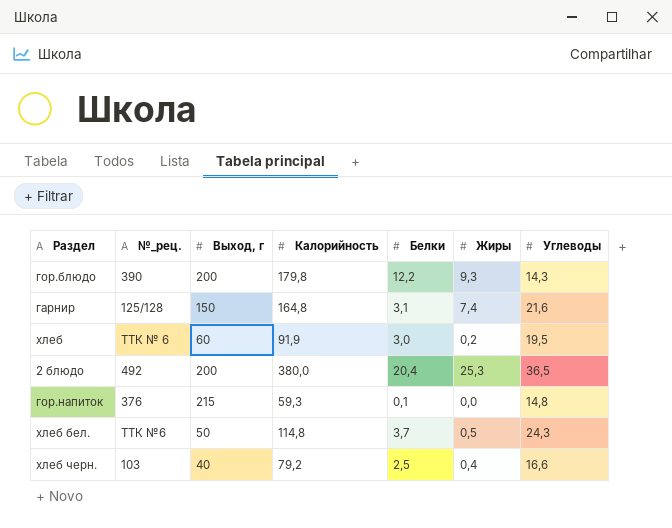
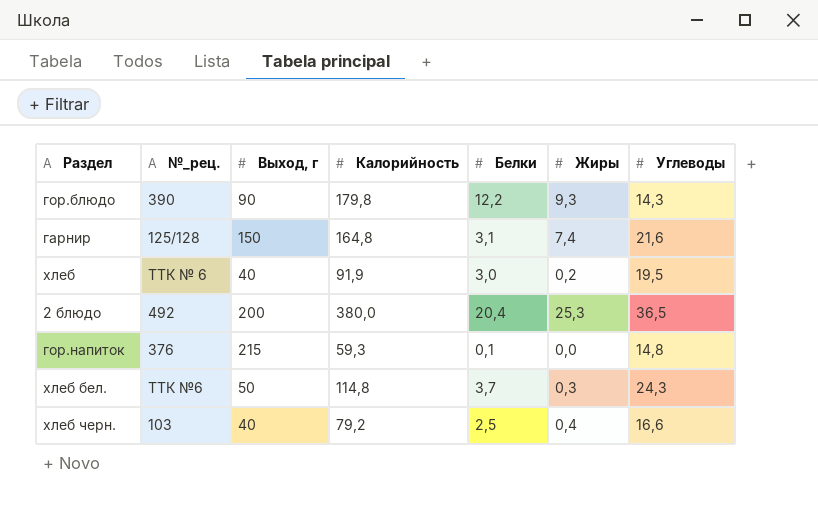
гор.блюдо | Выход, г: 200 -> 90
хлеб | Выход, г: 60 -> 40
хлеб бел. | Жиры: 0,5 -> 0,3

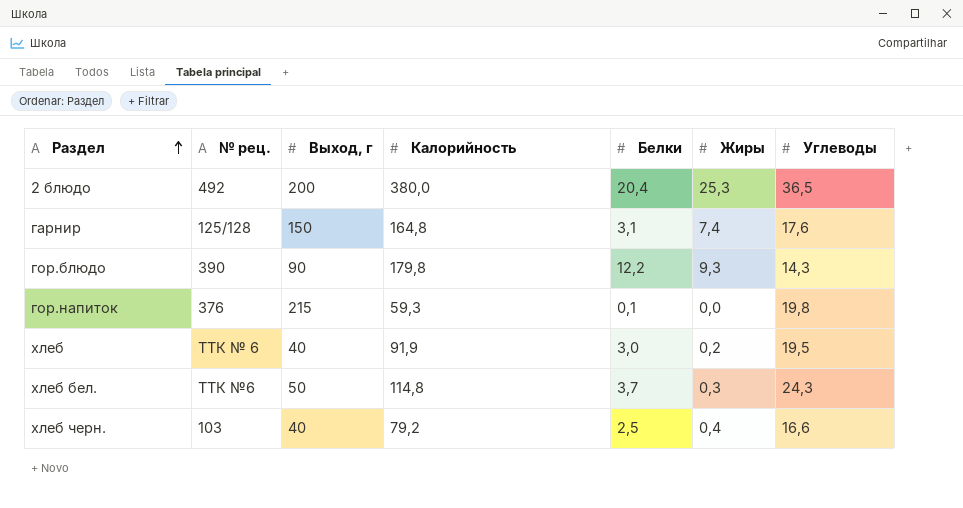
row order: none -> Раздел ascending
column name: №_рец. -> № рец.
гарнир | Углеводы: 21,6 -> 17,6
гор.напиток | Углеводы: 14,8 -> 19,8

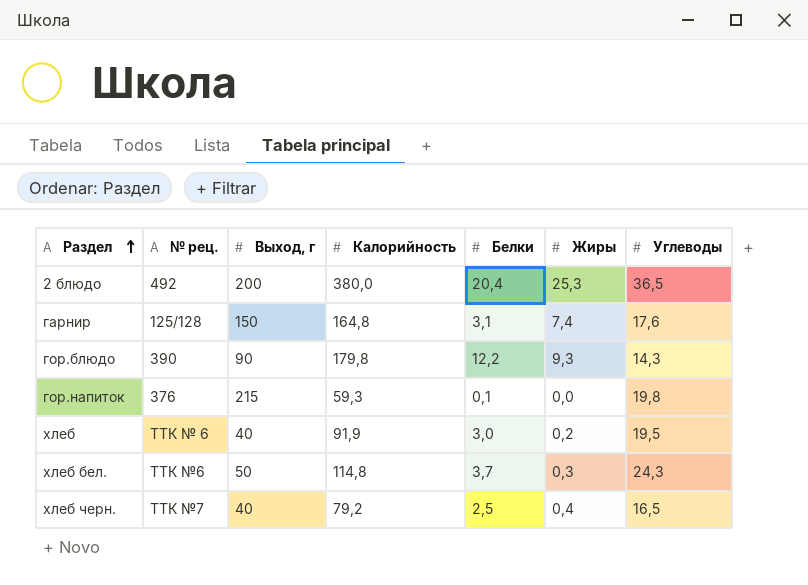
хлеб черн. | № рец.: 103 -> ТТК №7
хлеб черн. | Углеводы: 16,6 -> 16,5

